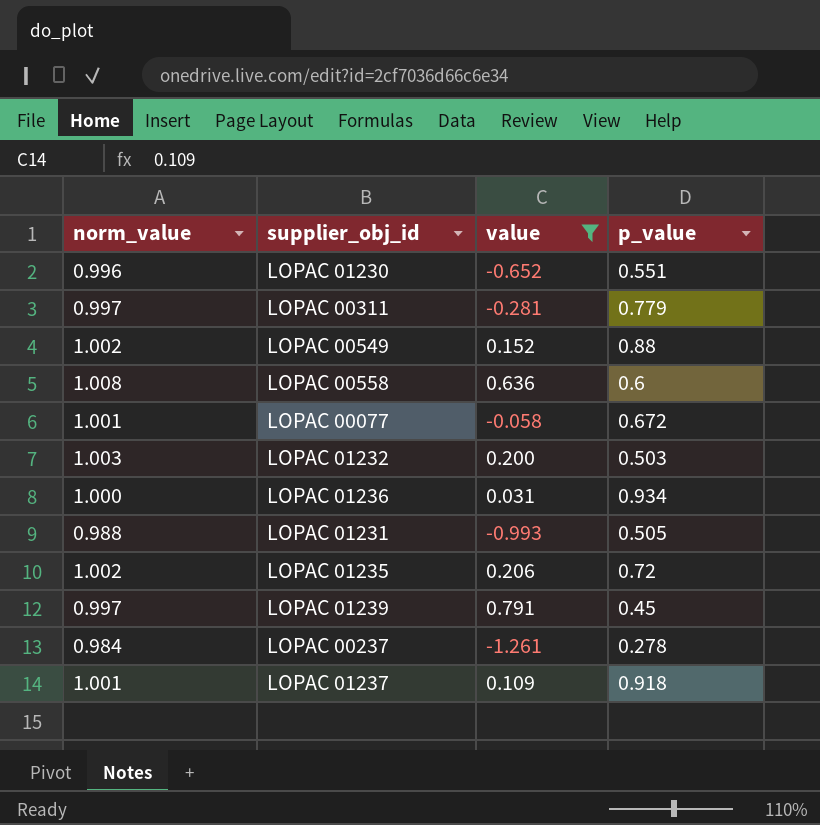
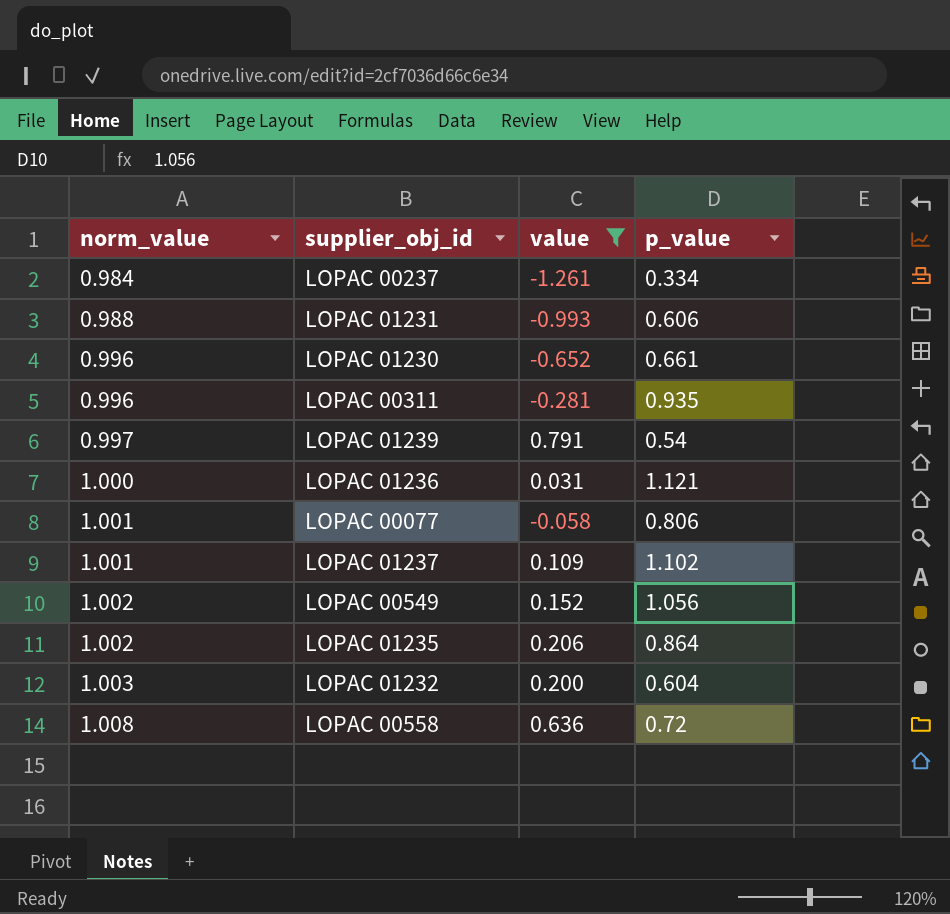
row order: none -> norm_value ascending
LOPAC 00237 | p_value: 0.278 -> 0.334
LOPAC 01231 | p_value: 0.505 -> 0.606
LOPAC 01230 | p_value: 0.551 -> 0.661
LOPAC 00311 | norm_value: 0.997 -> 0.996
LOPAC 00311 | p_value: 0.779 -> 0.935
LOPAC 01239 | p_value: 0.45 -> 0.54
LOPAC 01236 | p_value: 0.934 -> 1.121
LOPAC 00077 | p_value: 0.672 -> 0.806
LOPAC 01237 | p_value: 0.918 -> 1.102
LOPAC 00549 | p_value: 0.88 -> 1.056
LOPAC 01235 | p_value: 0.72 -> 0.864
LOPAC 01232 | p_value: 0.503 -> 0.604
LOPAC 00558 | p_value: 0.6 -> 0.72

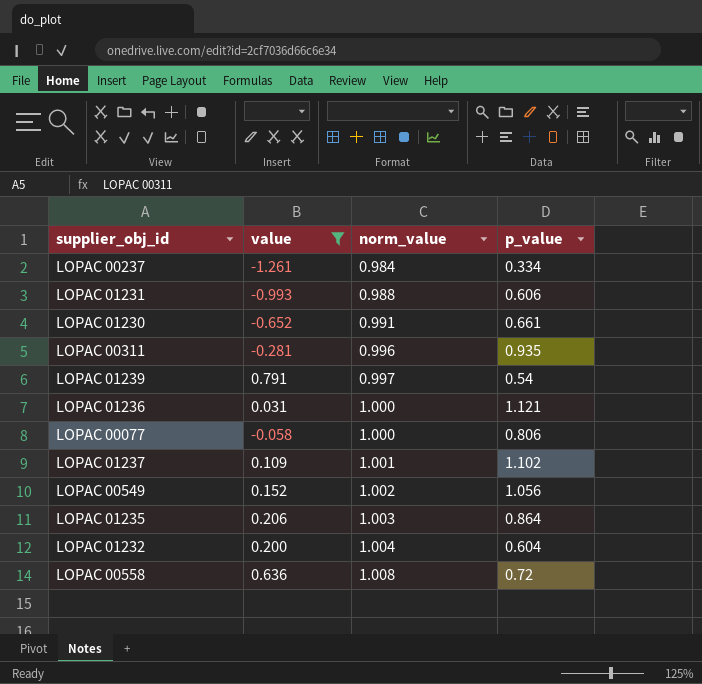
column norm_value | position: 1 -> 3
LOPAC 01230 | norm_value: 0.996 -> 0.991
LOPAC 00077 | norm_value: 1.001 -> 1.000
LOPAC 01235 | norm_value: 1.002 -> 1.003
LOPAC 01232 | norm_value: 1.003 -> 1.004

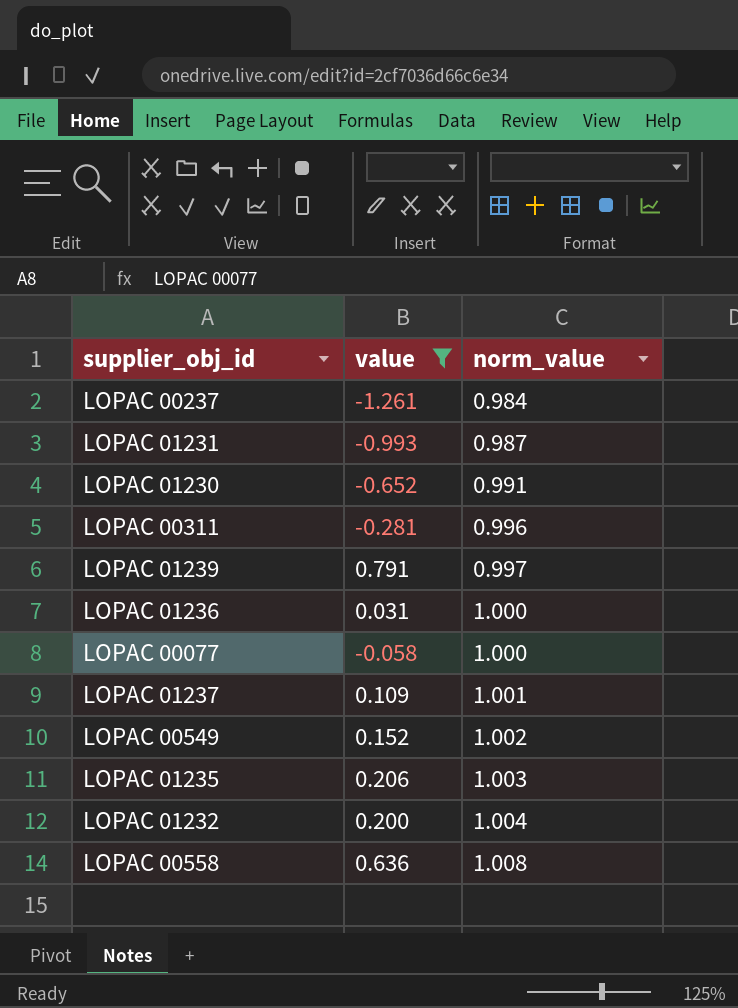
column p_value | position: 4 -> none
LOPAC 01231 | norm_value: 0.988 -> 0.987

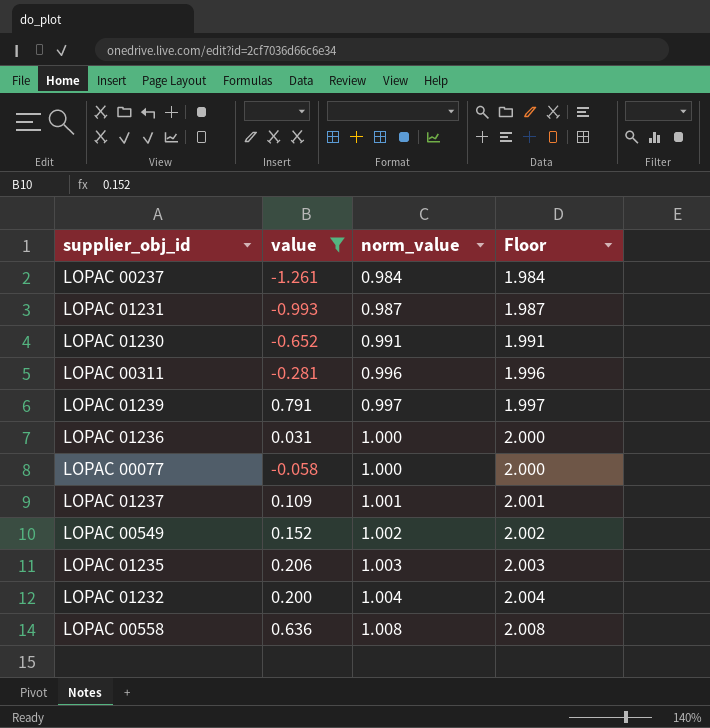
column Floor | formula: none -> [norm_value] + 1

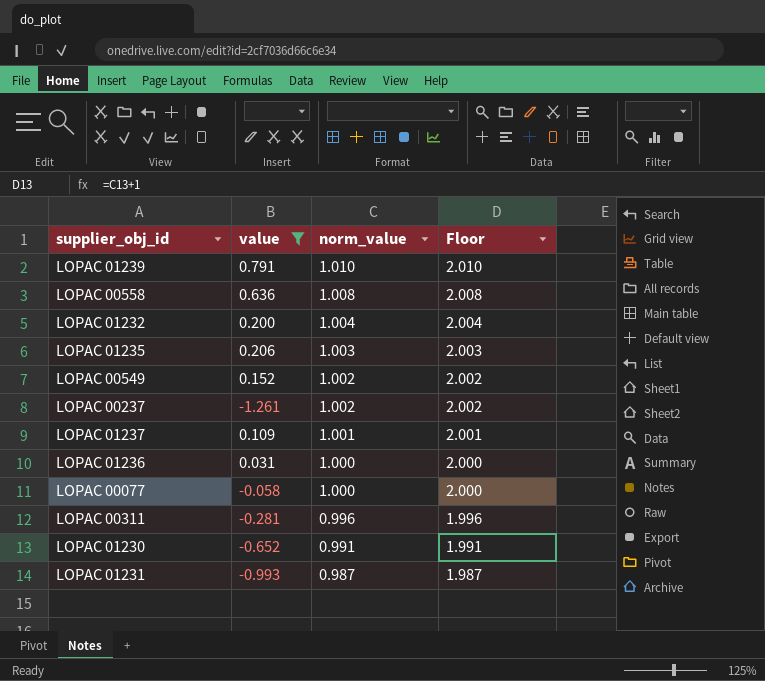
row order: norm_value ascending -> norm_value descending
LOPAC 01239 | norm_value: 0.997 -> 1.010
LOPAC 01239 | Floor: 1.997 -> 2.010
LOPAC 00237 | norm_value: 0.984 -> 1.002
LOPAC 00237 | Floor: 1.984 -> 2.002

